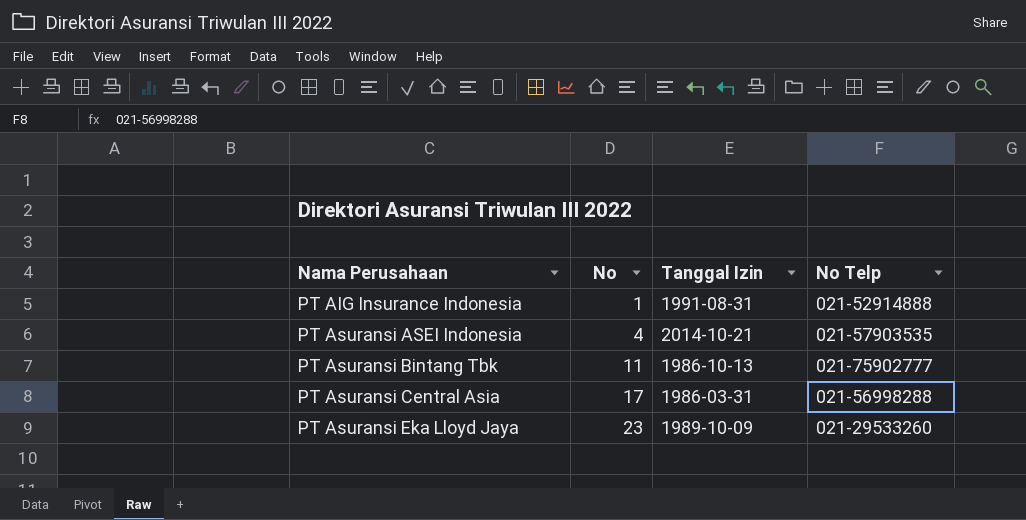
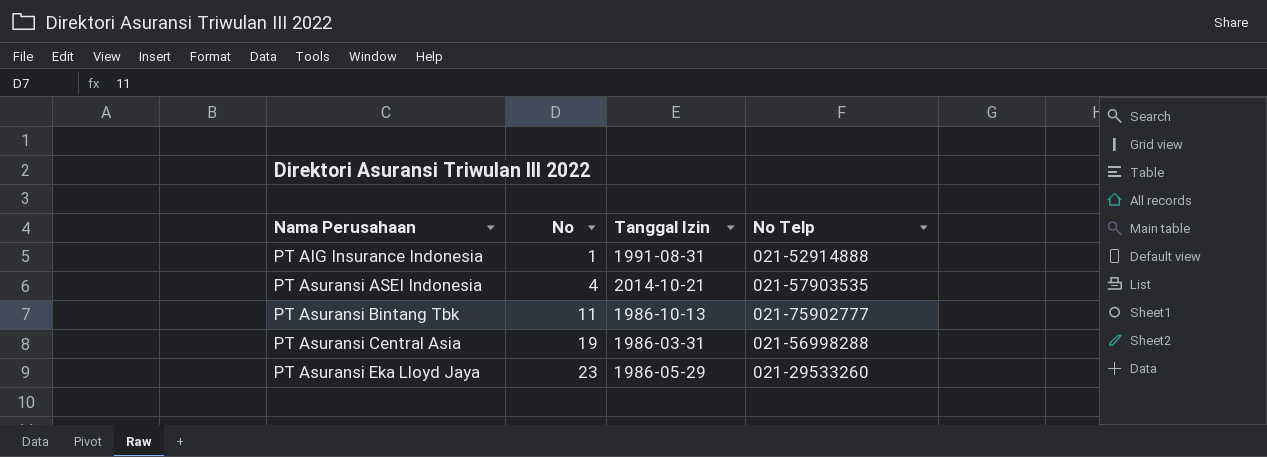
PT Asuransi Central Asia | No: 17 -> 19
PT Asuransi Eka Lloyd Jaya | Tanggal Izin: 1989-10-09 -> 1986-05-29

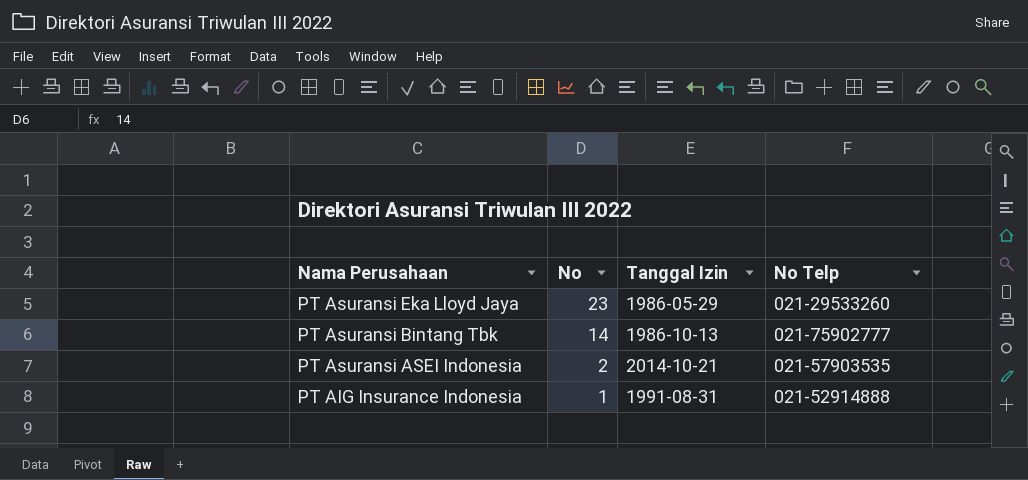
row order: Nama Perusahaan ascending -> Nama Perusahaan descending
row PT Asuransi Central Asia: 19 | 1986-03-31 | 021-56998288 -> none
PT Asuransi Bintang Tbk | No: 11 -> 14
PT Asuransi ASEI Indonesia | No: 4 -> 2

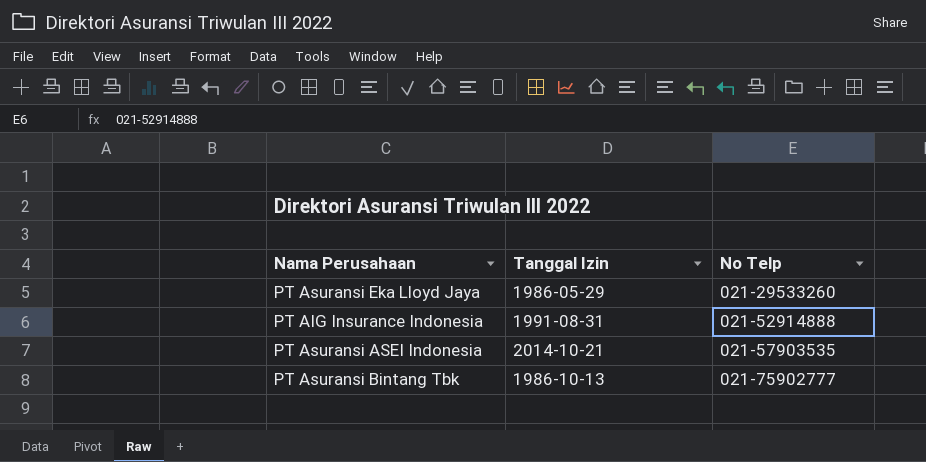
row order: Nama Perusahaan descending -> No Telp ascending
column No | position: 2 -> none

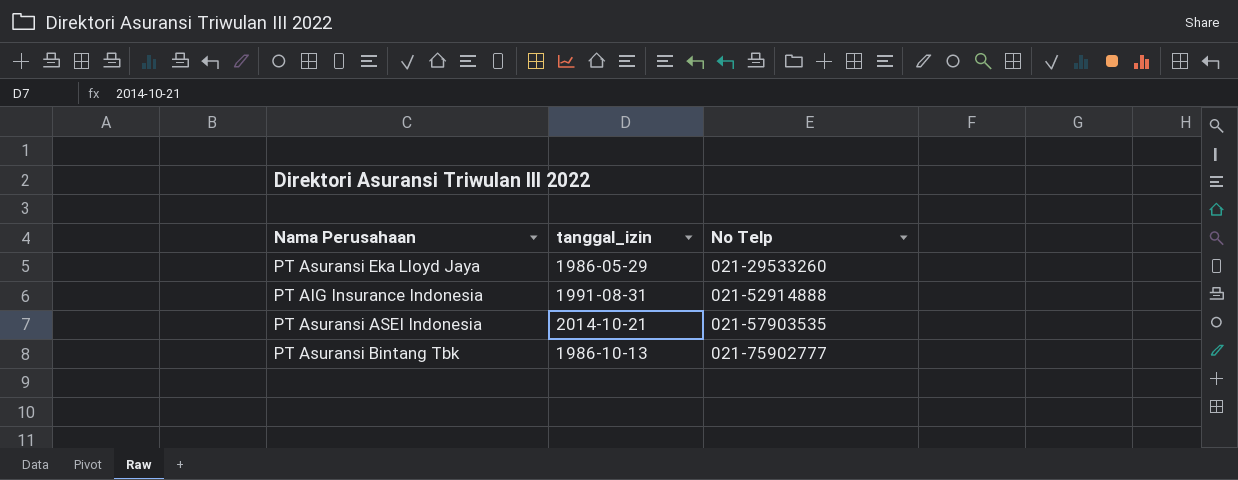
column name: Tanggal Izin -> tanggal_izin

